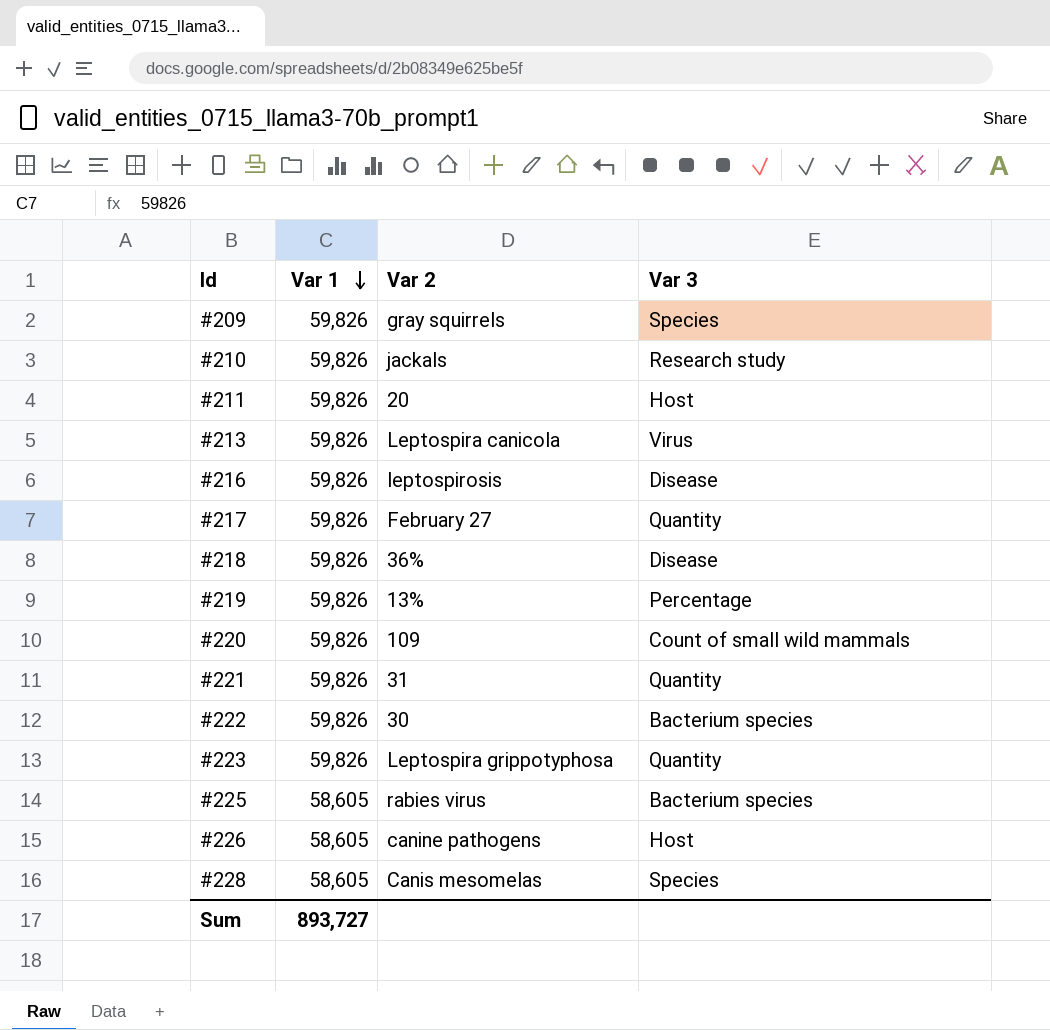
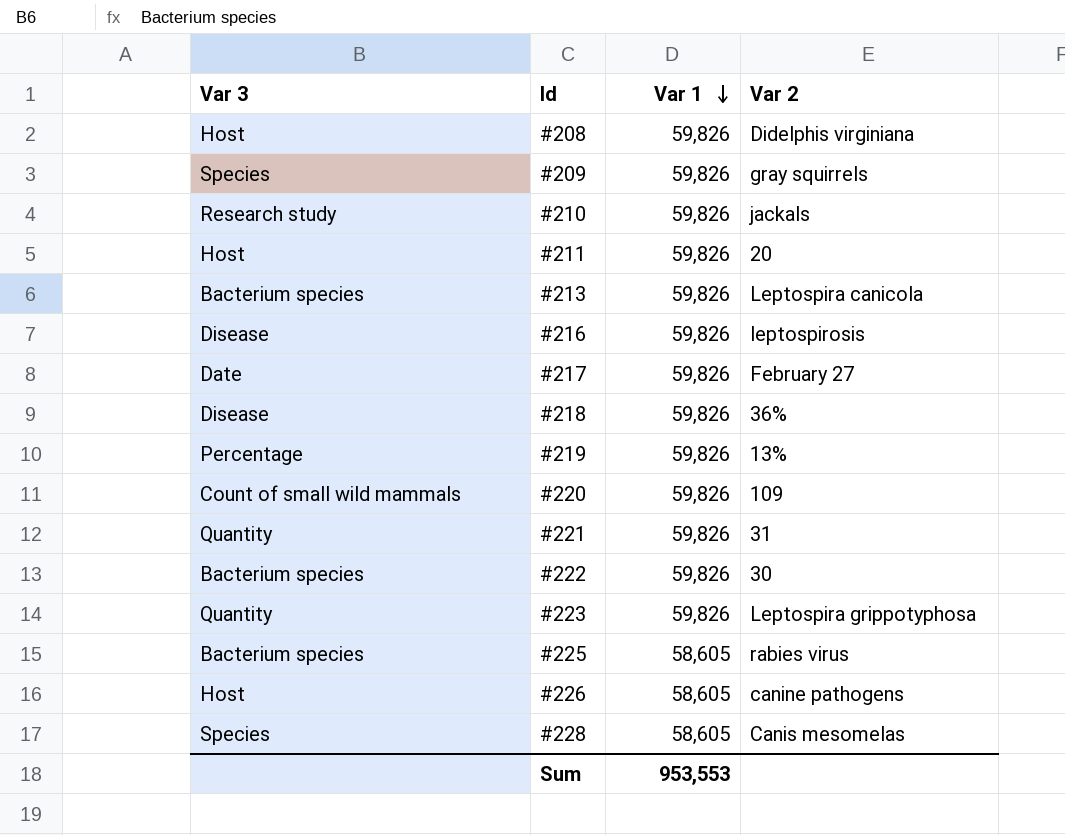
column Var 3 | position: 4 -> 1
row #208: none -> Host | 59,826 | Didelphis virginiana
#213 | Var 3: Virus -> Bacterium species
#217 | Var 3: Quantity -> Date
Sum | Var 1: 893,727 -> 953,553

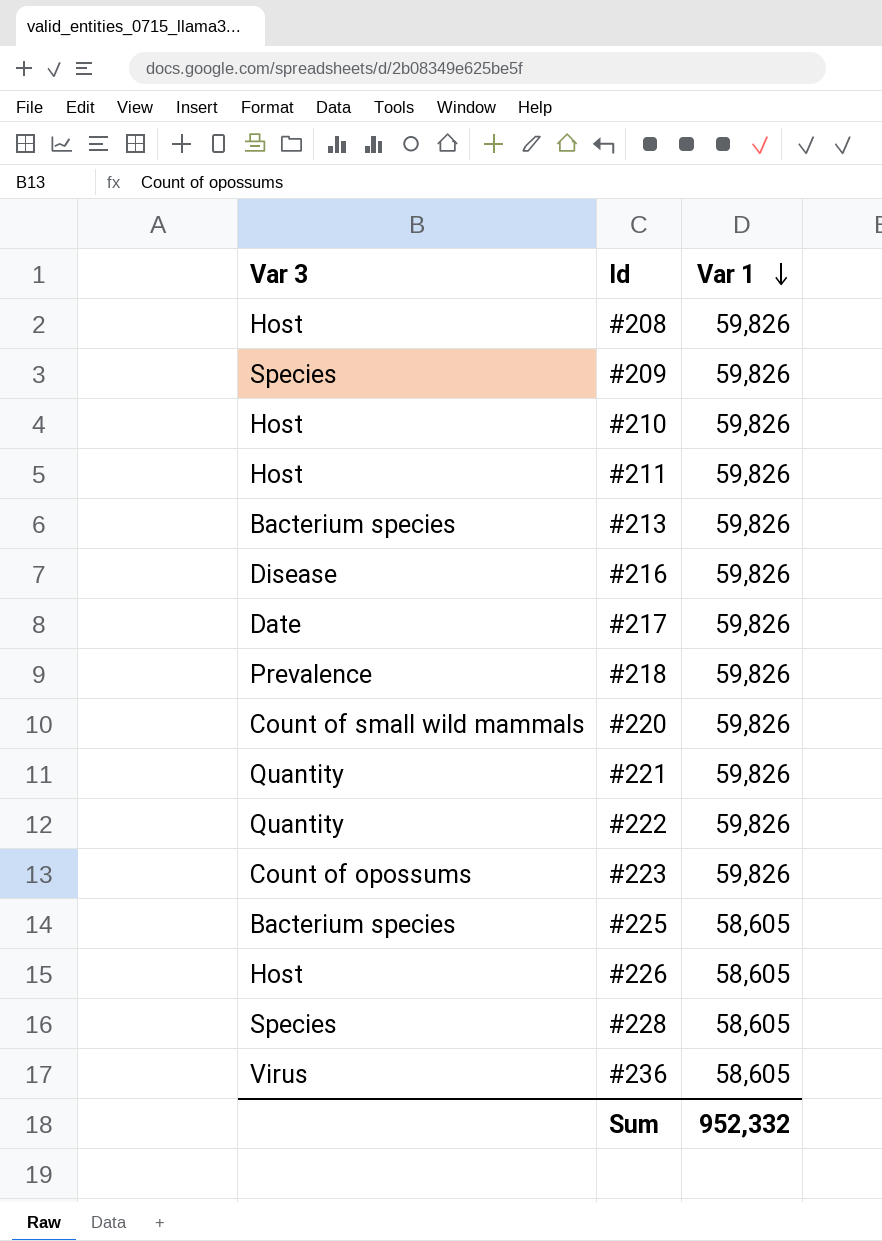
column Var 2 | position: 4 -> none
row #219: Percentage | 59,826 | 13% -> none
#210 | Var 3: Research study -> Host
#218 | Var 3: Disease -> Prevalence
#222 | Var 3: Bacterium species -> Quantity
#223 | Var 3: Quantity -> Count of opossums
row #236: none -> Virus | 58,605
Sum | Var 1: 953,553 -> 952,332

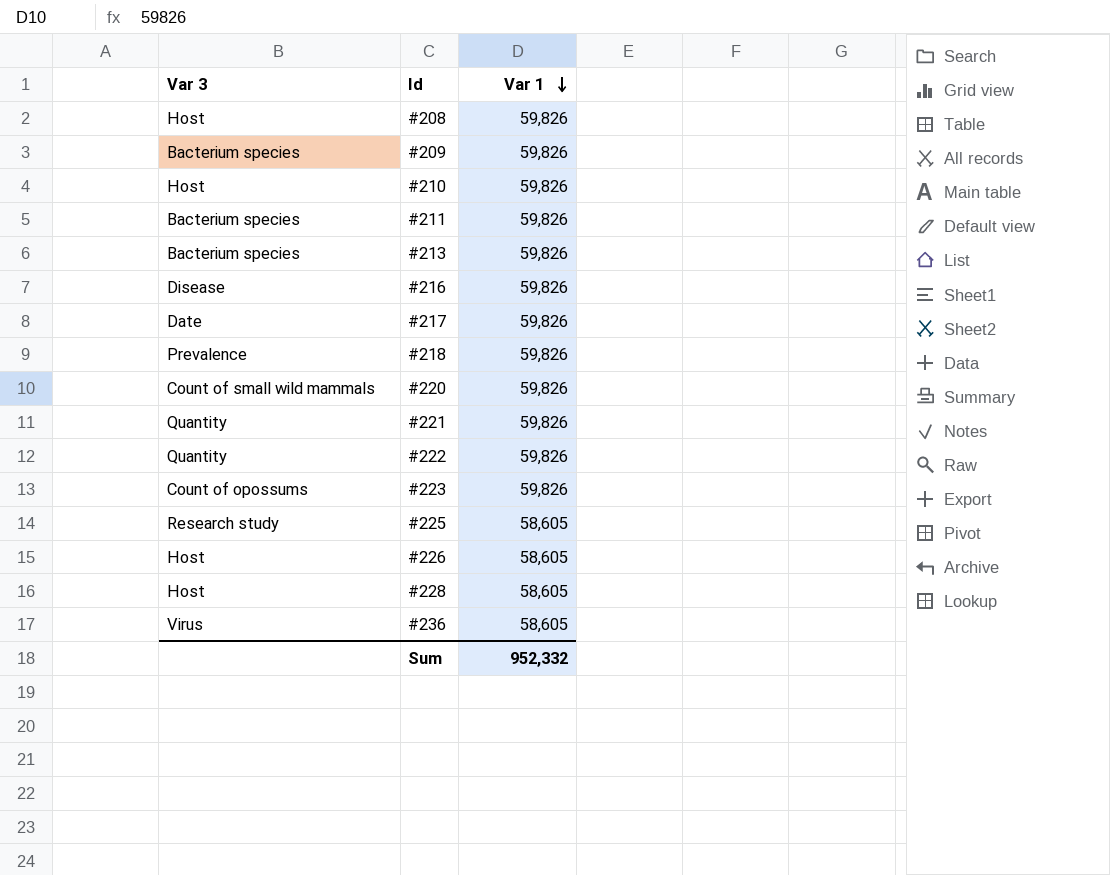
#209 | Var 3: Species -> Bacterium species
#211 | Var 3: Host -> Bacterium species
#225 | Var 3: Bacterium species -> Research study
#228 | Var 3: Species -> Host

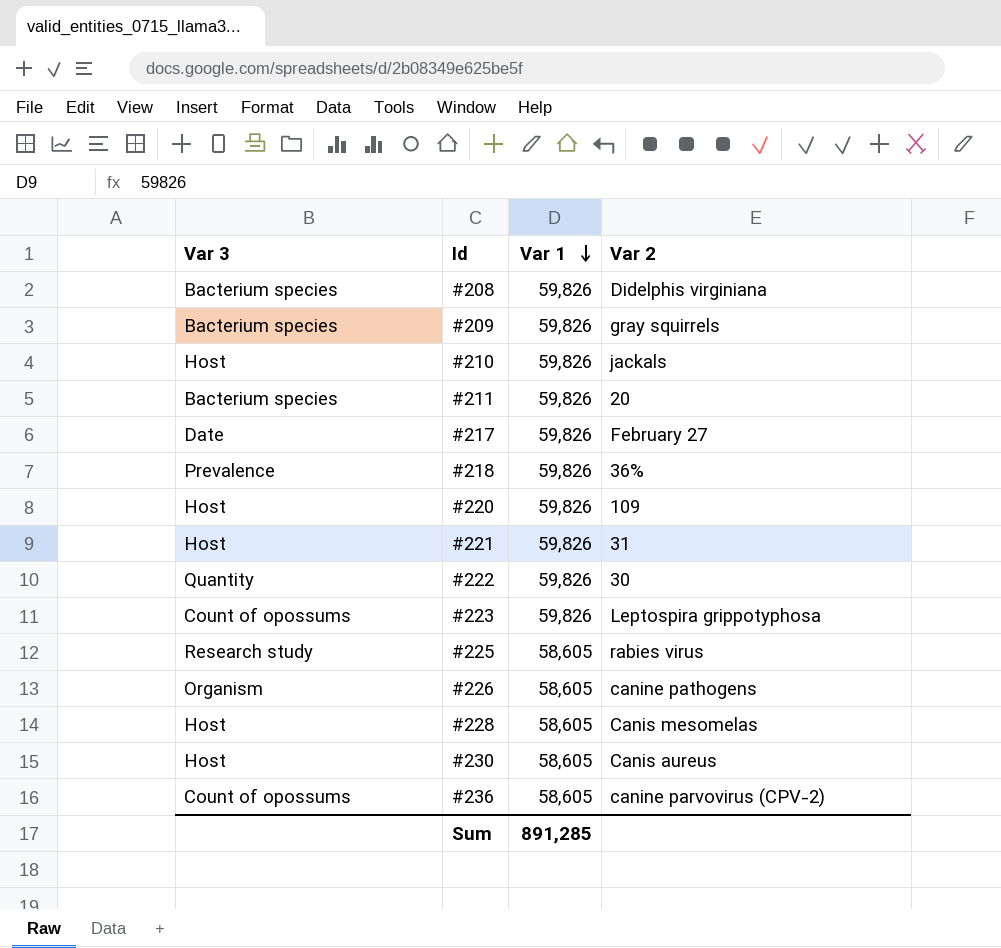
column Var 2 | position: none -> 4
row #213: Bacterium species | 59,826 -> none
row #216: Disease | 59,826 -> none
#208 | Var 3: Host -> Bacterium species
#220 | Var 3: Count of small wild mammals -> Host
#221 | Var 3: Quantity -> Host
#226 | Var 3: Host -> Organism
row #230: none -> Host | 58,605 | Canis aureus
#236 | Var 3: Virus -> Count of opossums
Sum | Var 1: 952,332 -> 891,285

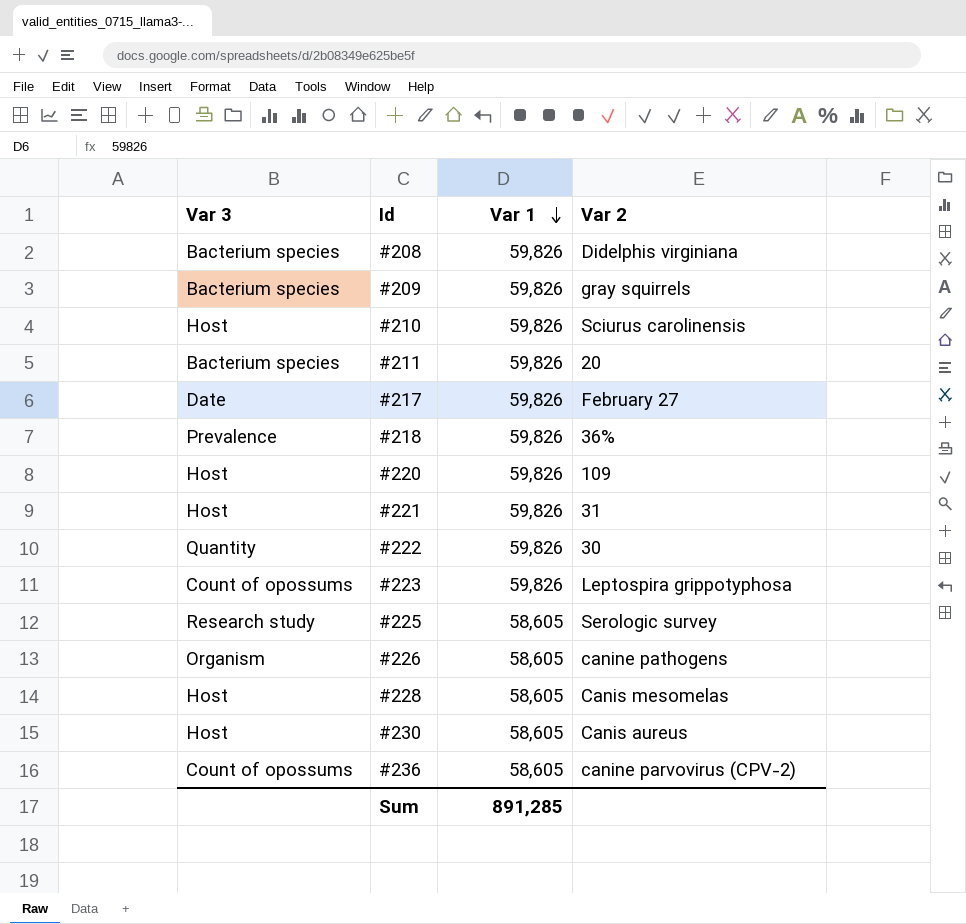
#210 | Var 2: jackals -> Sciurus carolinensis
#225 | Var 2: rabies virus -> Serologic survey

